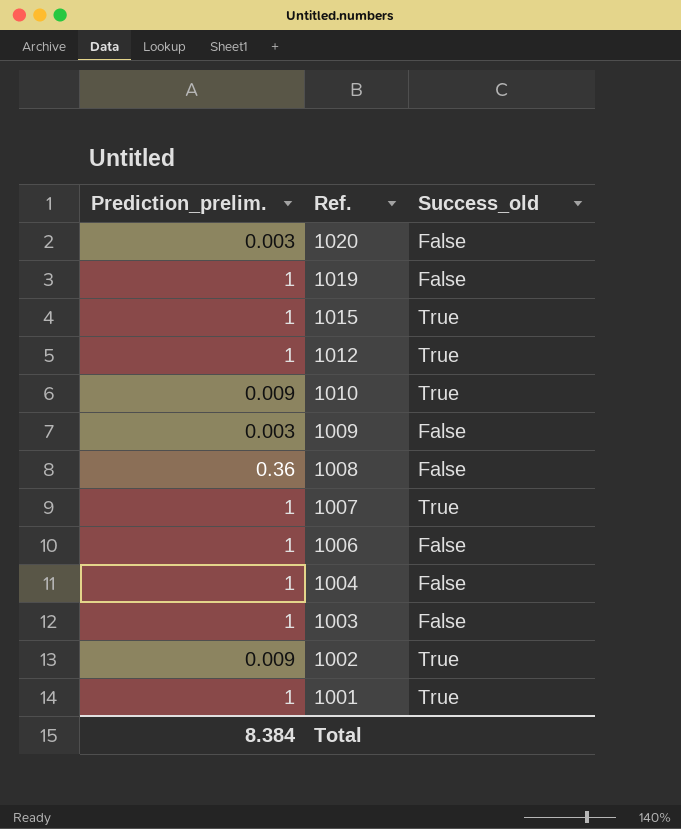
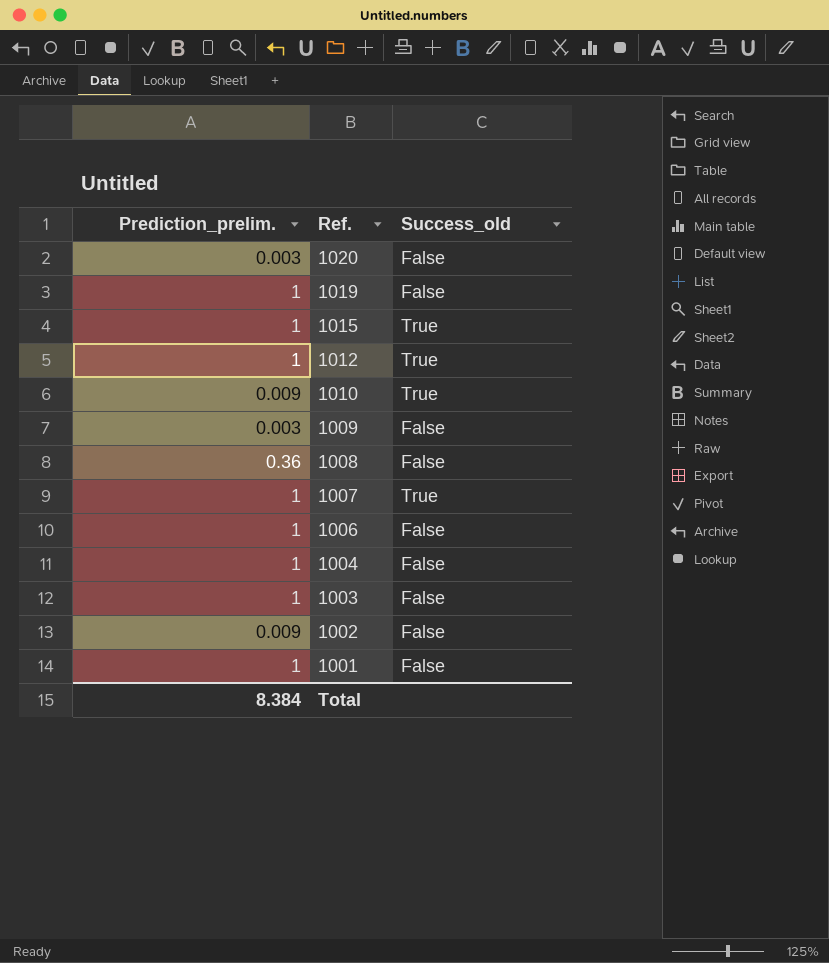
1002 | Success_old: True -> False
1001 | Success_old: True -> False

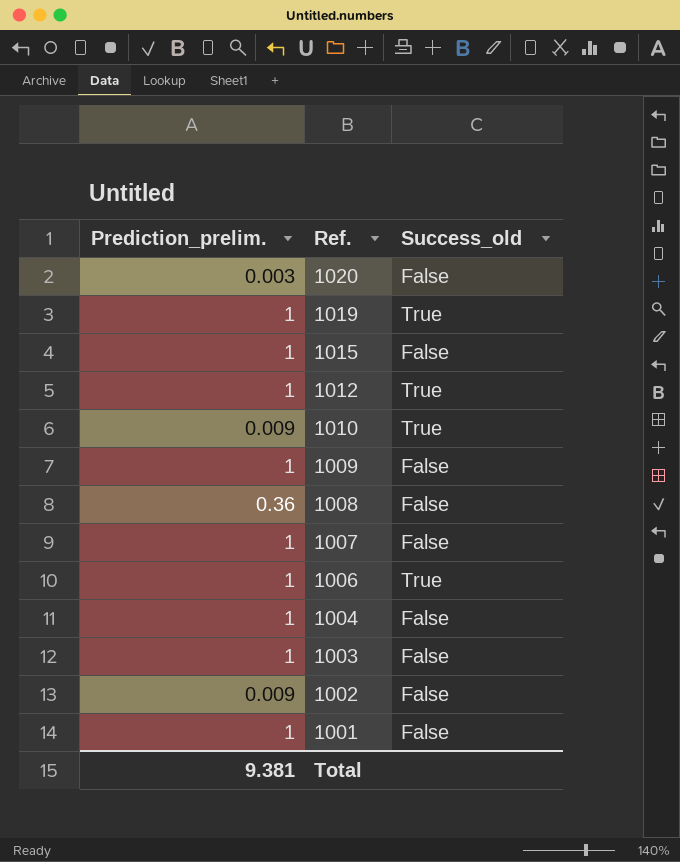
1019 | Success_old: False -> True
1015 | Success_old: True -> False
1009 | Prediction_prelim.: 0.003 -> 1
1007 | Success_old: True -> False
1006 | Success_old: False -> True
Total | Prediction_prelim.: 8.384 -> 9.381

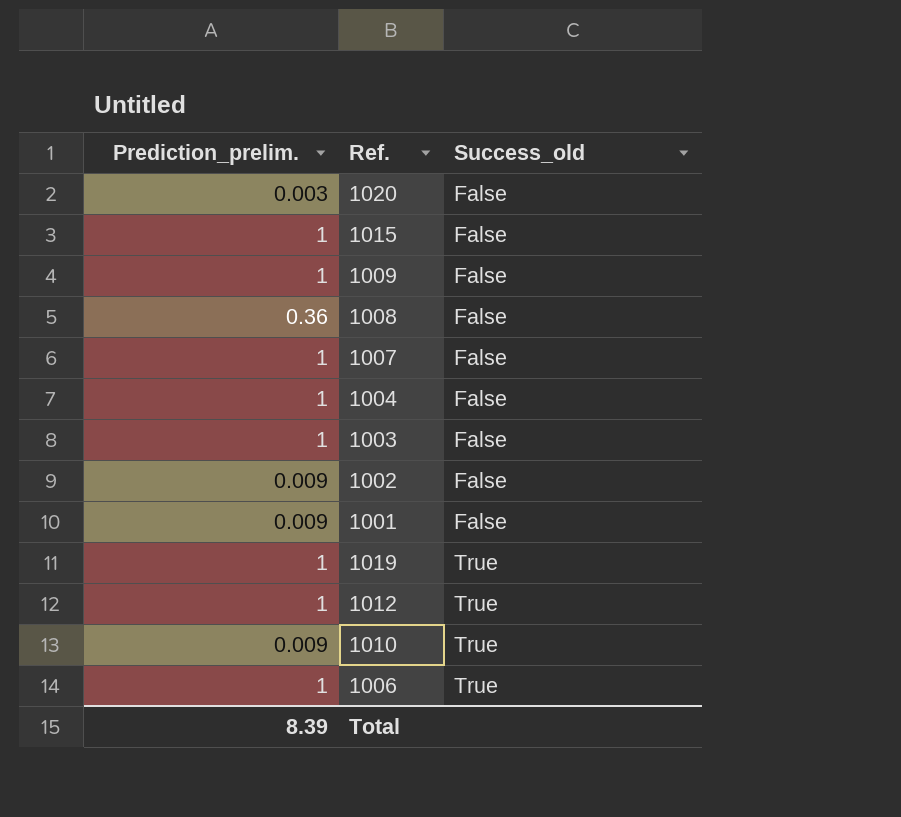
row order: Ref. descending -> Success_old ascending
1001 | Prediction_prelim.: 1 -> 0.009
Total | Prediction_prelim.: 9.381 -> 8.39

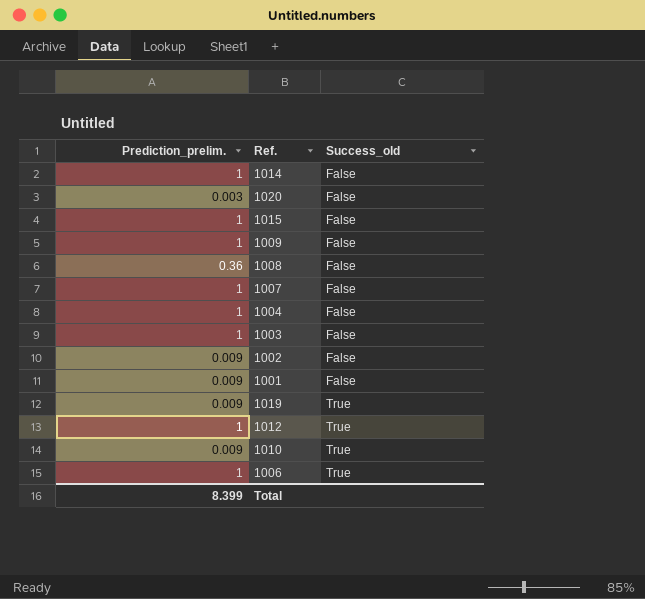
row 1014: none -> 1 | False
1019 | Prediction_prelim.: 1 -> 0.009
Total | Prediction_prelim.: 8.39 -> 8.399

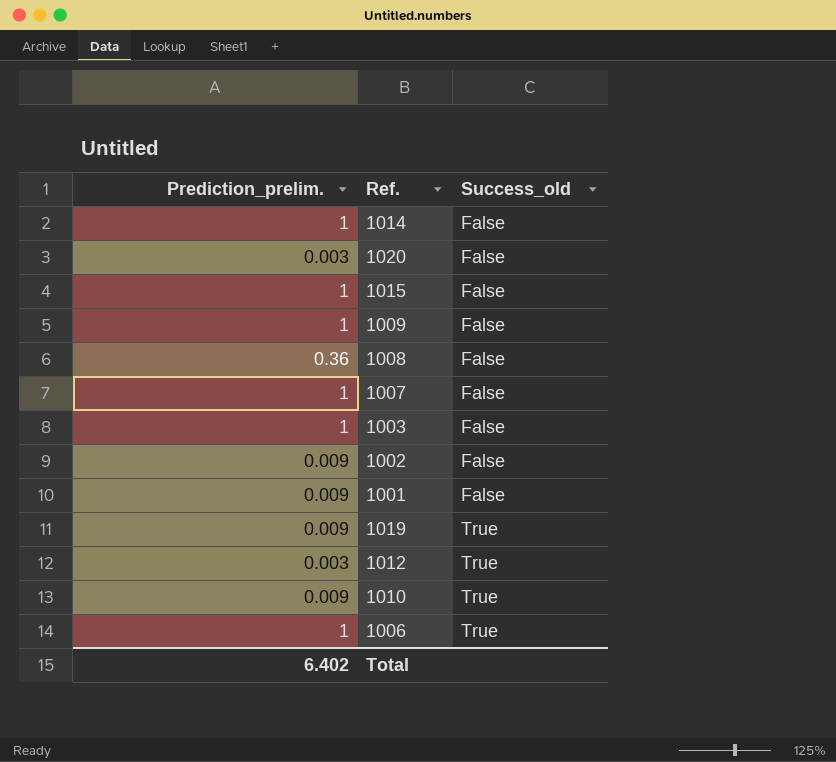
row 1004: 1 | False -> none
1012 | Prediction_prelim.: 1 -> 0.003
Total | Prediction_prelim.: 8.399 -> 6.402

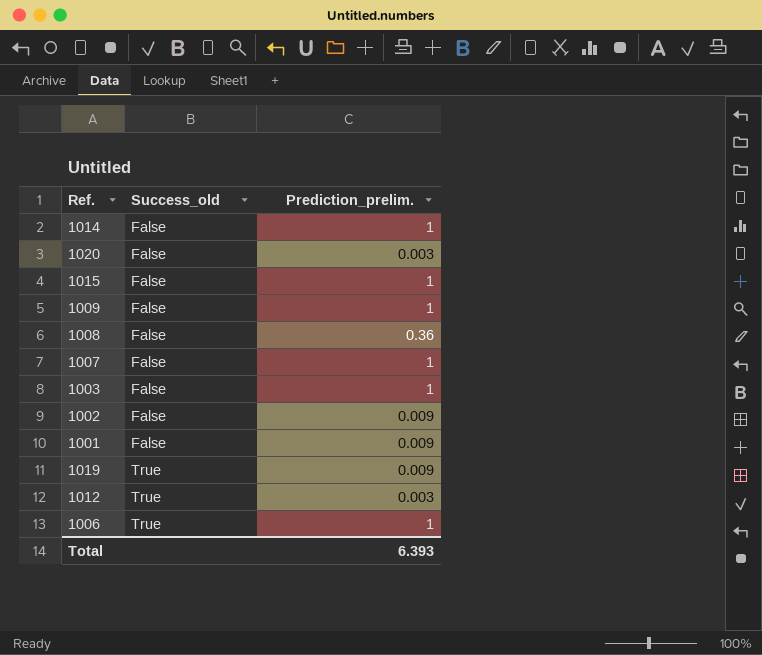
column Prediction_prelim. | position: 1 -> 3
row 1010: 0.009 | True -> none
Total | Prediction_prelim.: 6.402 -> 6.393

